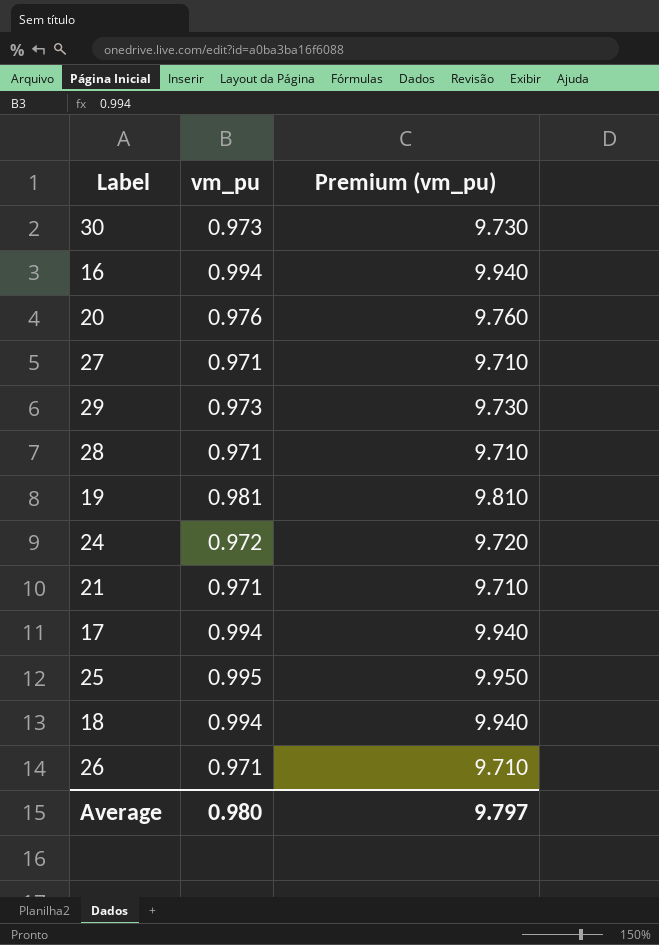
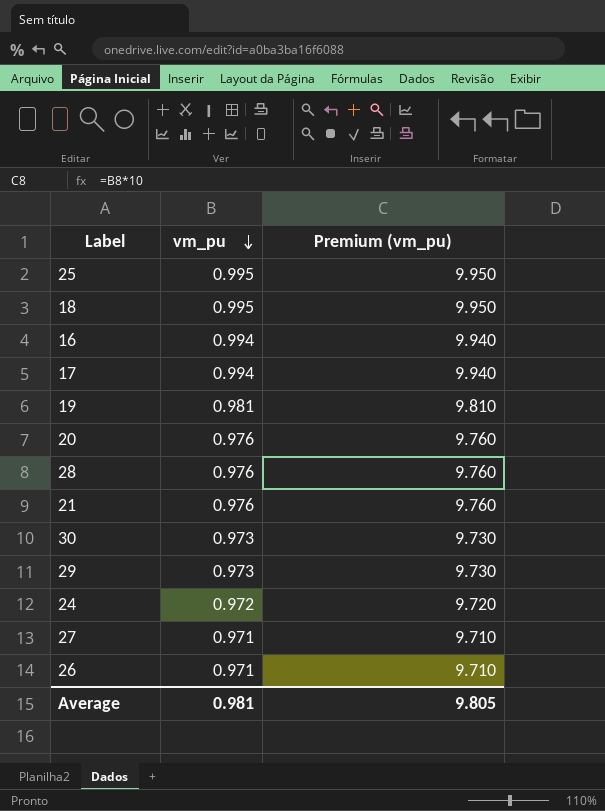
row order: none -> vm_pu descending
18 | vm_pu: 0.994 -> 0.995
18 | Premium (vm_pu): 9.940 -> 9.950
28 | vm_pu: 0.971 -> 0.976
28 | Premium (vm_pu): 9.710 -> 9.760
21 | vm_pu: 0.971 -> 0.976
21 | Premium (vm_pu): 9.710 -> 9.760
Average | vm_pu: 0.980 -> 0.981
Average | Premium (vm_pu): 9.797 -> 9.805

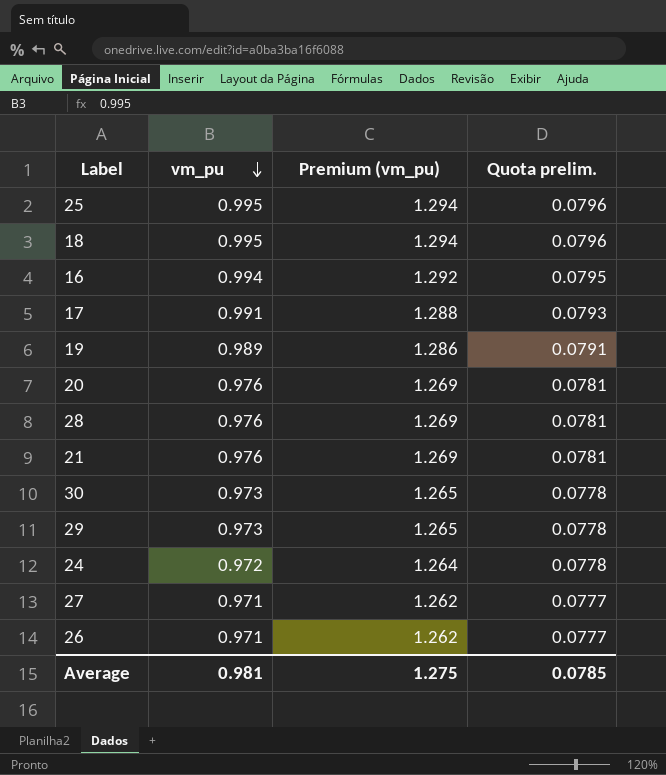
column Premium (vm_pu) | formula: [vm_pu] * 10 -> [vm_pu] * 1.3
column Quota prelim. | formula: none -> [vm_pu] * 0.08
17 | vm_pu: 0.994 -> 0.991
19 | vm_pu: 0.981 -> 0.989
Average | Premium (vm_pu): 9.805 -> 1.275

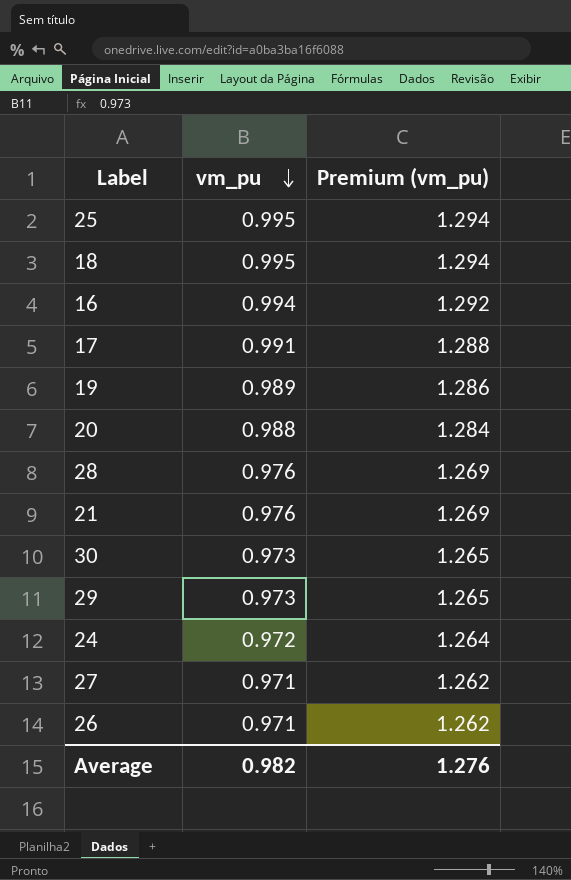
column Quota prelim. | formula: [vm_pu] * 0.08 -> none
20 | vm_pu: 0.976 -> 0.988
20 | Premium (vm_pu): 1.269 -> 1.284
Average | vm_pu: 0.981 -> 0.982
Average | Premium (vm_pu): 1.275 -> 1.276

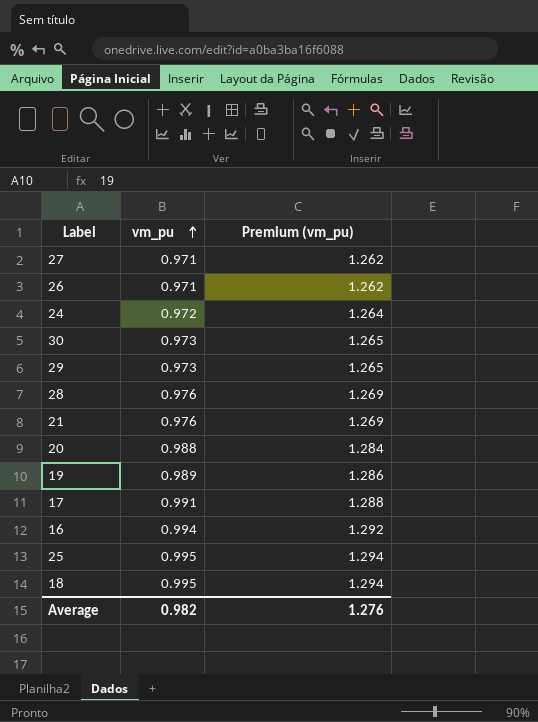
row order: vm_pu descending -> vm_pu ascending

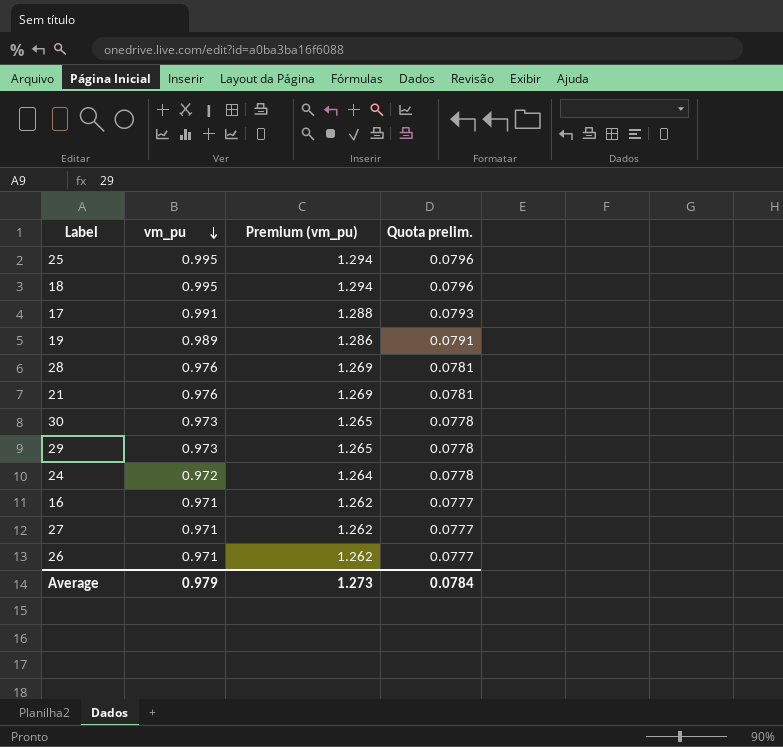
row order: vm_pu ascending -> vm_pu descending
column Quota prelim. | formula: none -> [vm_pu] * 0.08
row 20: 0.988 | 1.284 -> none
16 | vm_pu: 0.994 -> 0.971
16 | Premium (vm_pu): 1.292 -> 1.262
Average | vm_pu: 0.982 -> 0.979
Average | Premium (vm_pu): 1.276 -> 1.273

